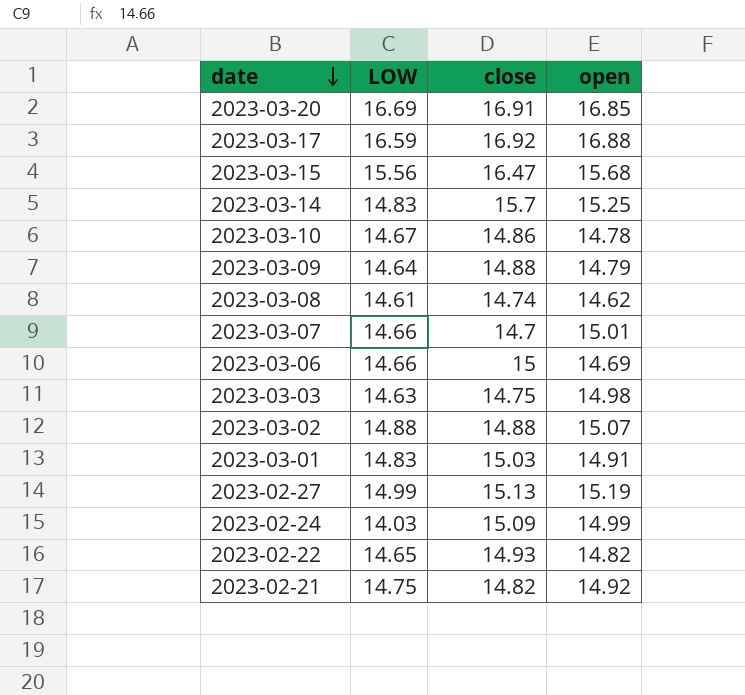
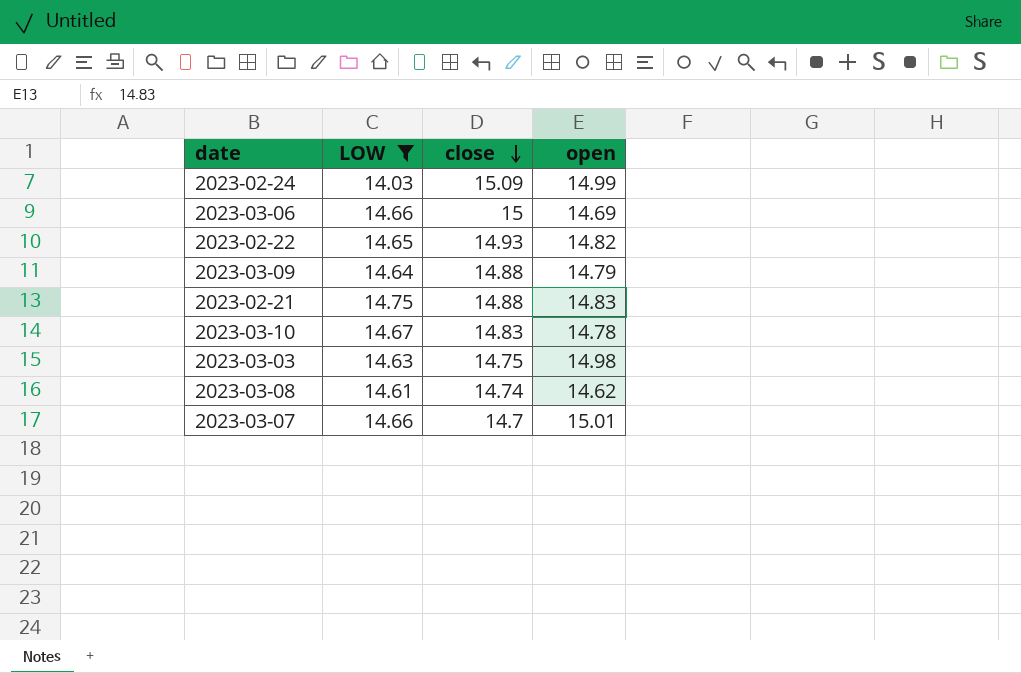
filter: none -> LOW <= 14.75
row order: date descending -> close descending
2023-02-21 | close: 14.82 -> 14.88
2023-02-21 | open: 14.92 -> 14.83
2023-03-10 | close: 14.86 -> 14.83

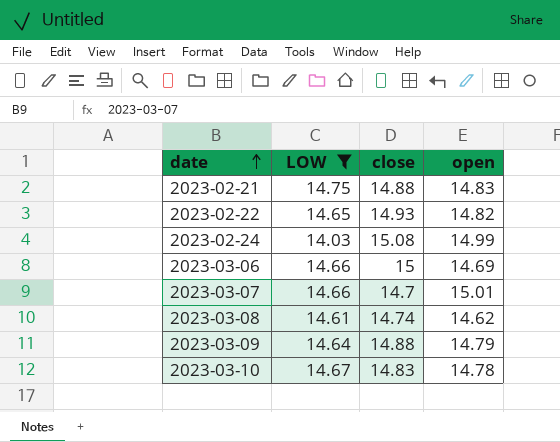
row order: close descending -> date ascending
row 2023-03-03: 14.63 | 14.75 | 14.98 -> none
2023-02-24 | close: 15.09 -> 15.08

